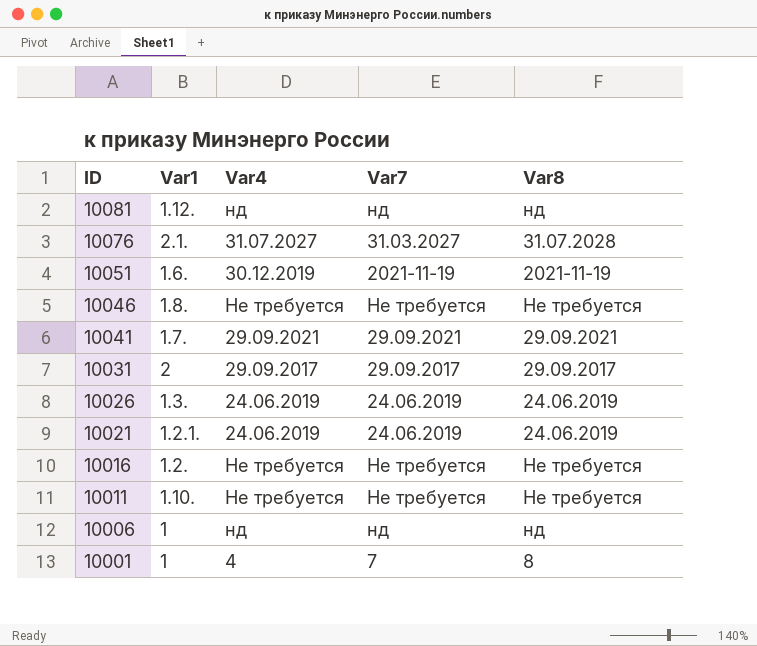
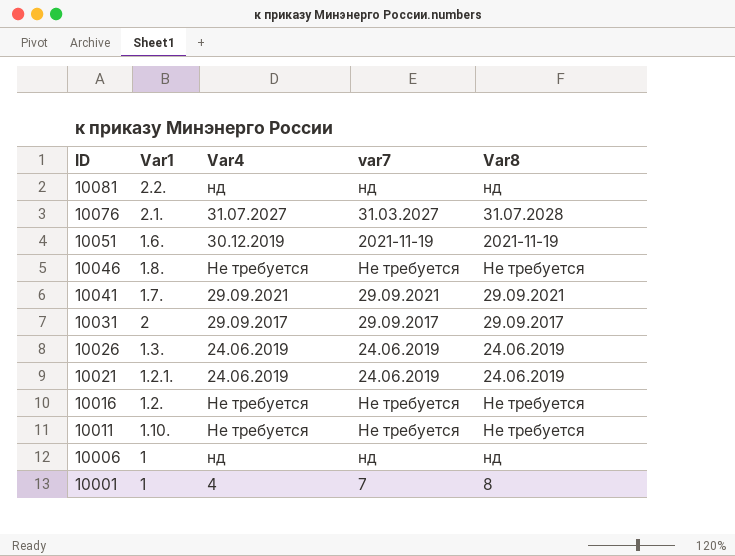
column name: Var7 -> var7
10081 | Var1: 1.12. -> 2.2.

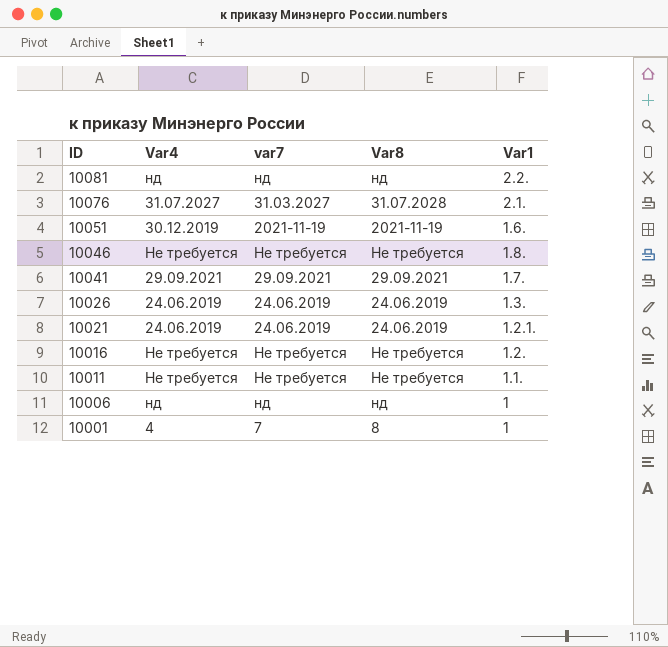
column Var1 | position: 2 -> 5
row 10031: 2 | 29.09.2017 | 29.09.2017 | 29.09.2017 -> none
10011 | Var1: 1.10. -> 1.1.

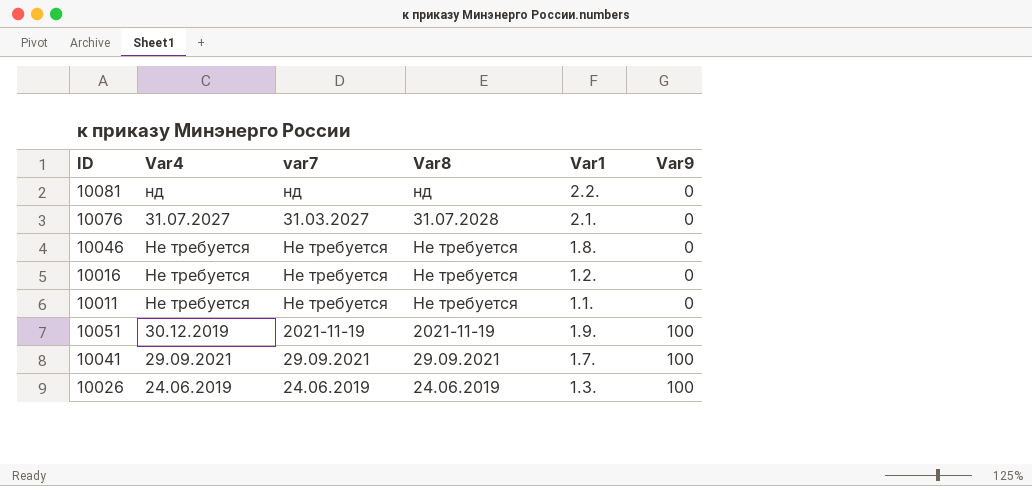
row order: ID descending -> Var9 ascending
column Var9 | position: none -> 6
row 10021: 24.06.2019 | 24.06.2019 | 24.06.2019 | 1.2.1. -> none
row 10006: нд | нд | нд | 1 -> none
row 10001: 4 | 7 | 8 | 1 -> none
10051 | Var1: 1.6. -> 1.9.

